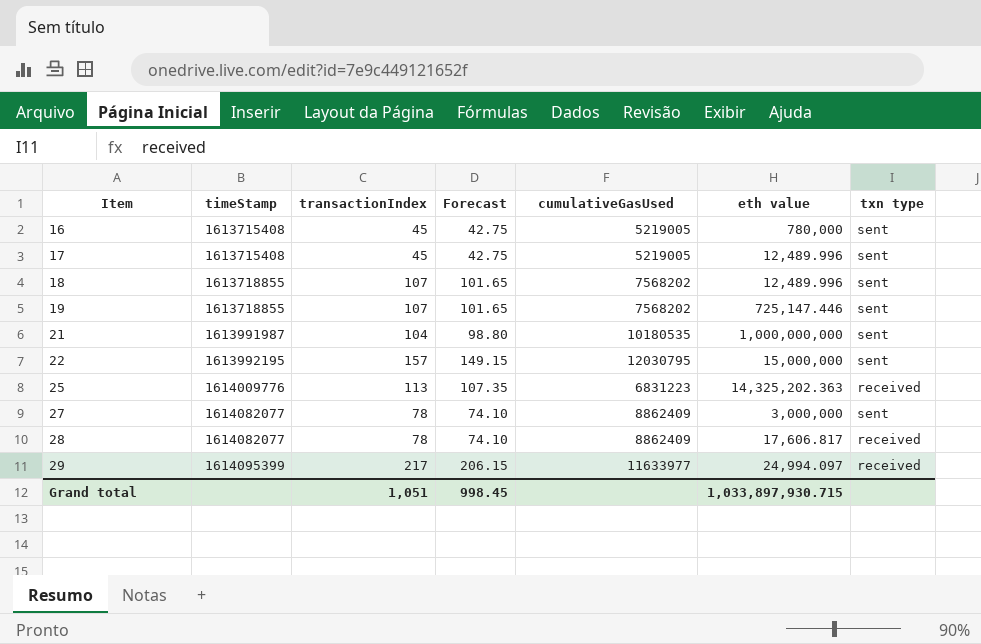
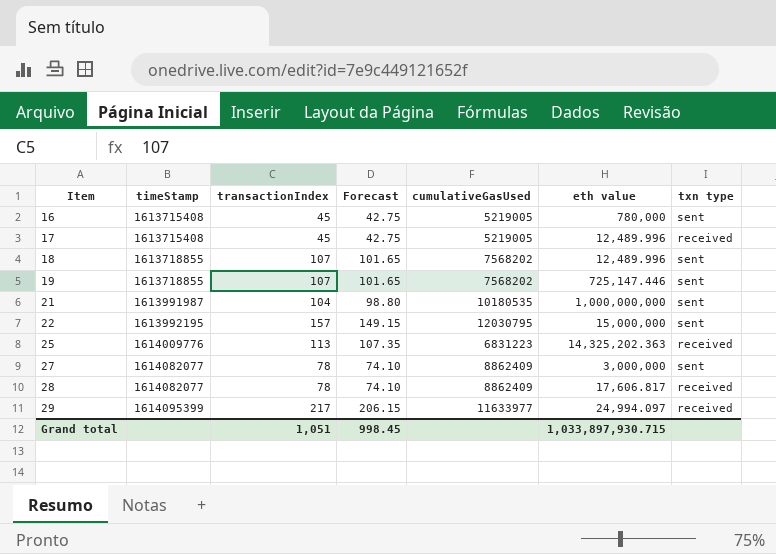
17 | txn type: sent -> received

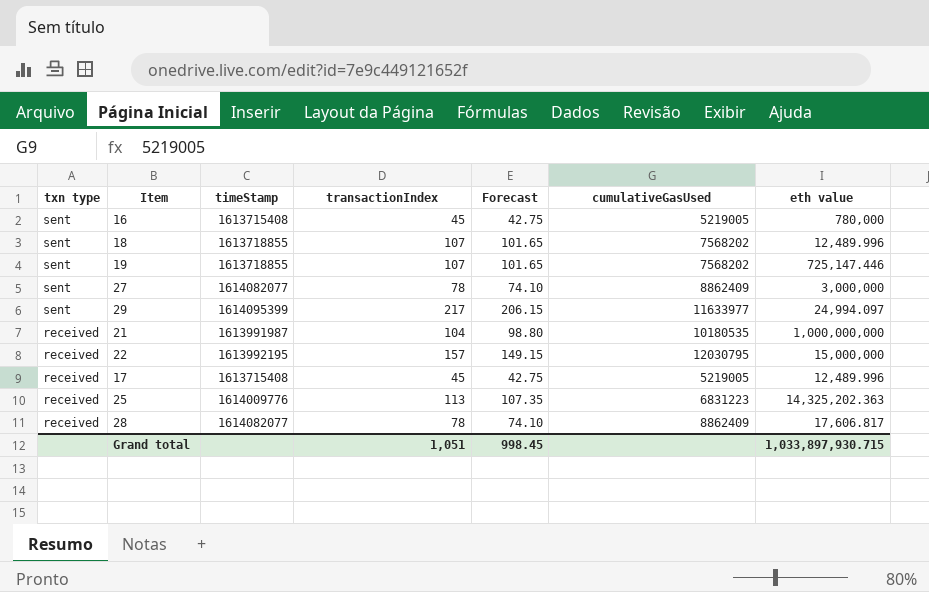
row order: Item ascending -> txn type descending
column txn type | position: 7 -> 1
29 | txn type: received -> sent
21 | txn type: sent -> received
22 | txn type: sent -> received

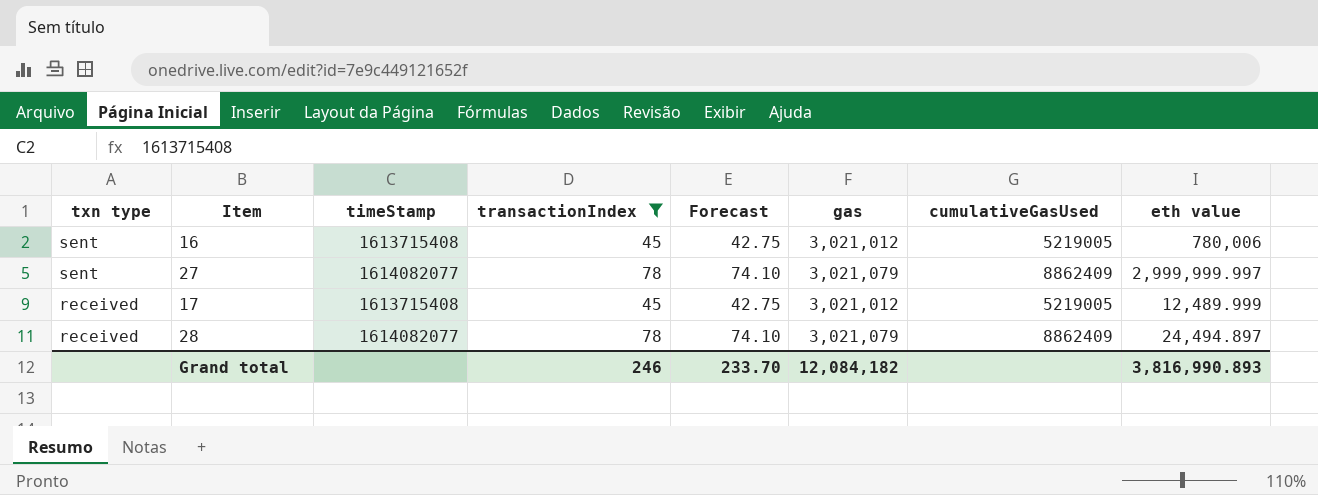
filter: none -> transactionIndex <= 78
column gas | position: none -> 6
16 | eth value: 780,000 -> 780,006
27 | eth value: 3,000,000 -> 2,999,999.997
17 | eth value: 12,489.996 -> 12,489.999
28 | eth value: 17,606.817 -> 24,494.897
Grand total | transactionIndex: 1,051 -> 246
Grand total | Forecast: 998.45 -> 233.70
Grand total | eth value: 1,033,897,930.715 -> 3,816,990.893

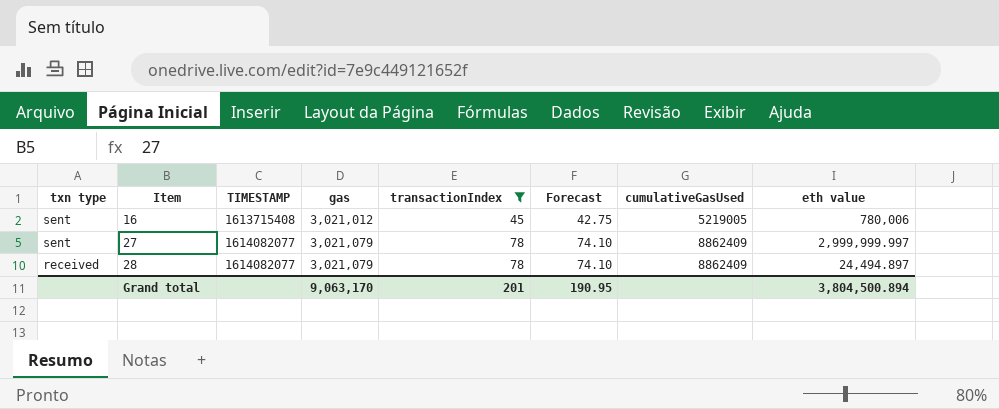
column name: timeStamp -> TIMESTAMP
column gas | position: 6 -> 4
row 17: received | 1613715408 | 45 | 42.75 | 3,021,012 | 5219005 | 12,489.999 -> none
Grand total | gas: 12,084,182 -> 9,063,170
Grand total | transactionIndex: 246 -> 201
Grand total | Forecast: 233.70 -> 190.95
Grand total | eth value: 3,816,990.893 -> 3,804,500.894

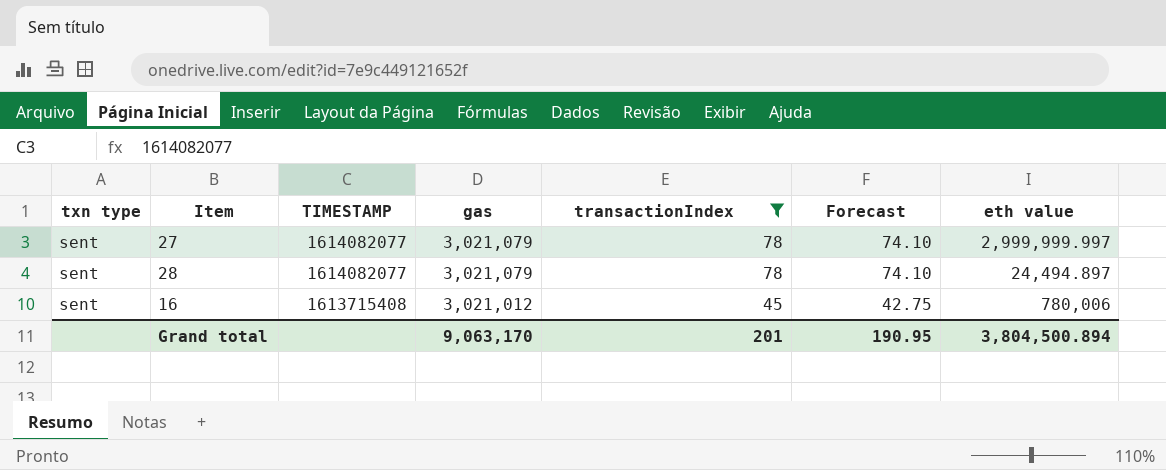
row order: txn type descending -> TIMESTAMP descending
column cumulativeGasUsed | position: 7 -> none
28 | txn type: received -> sent

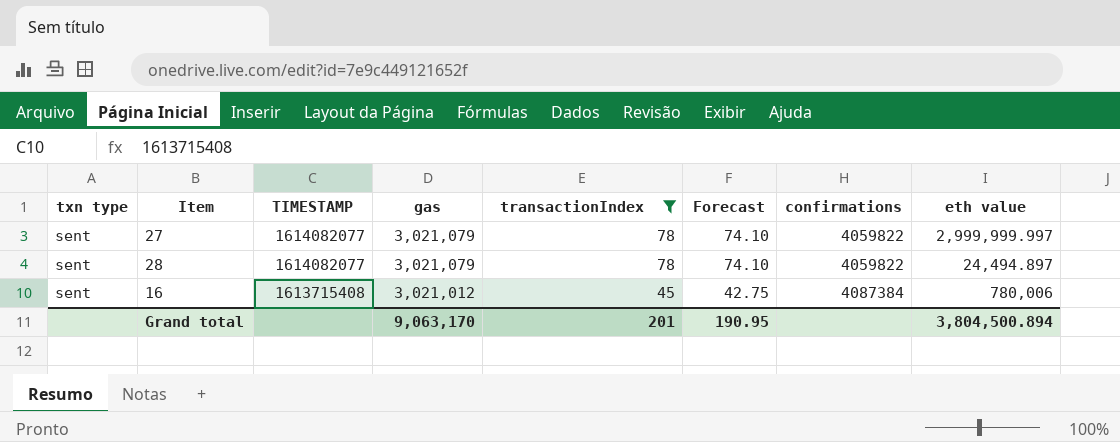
column confirmations | position: none -> 7

